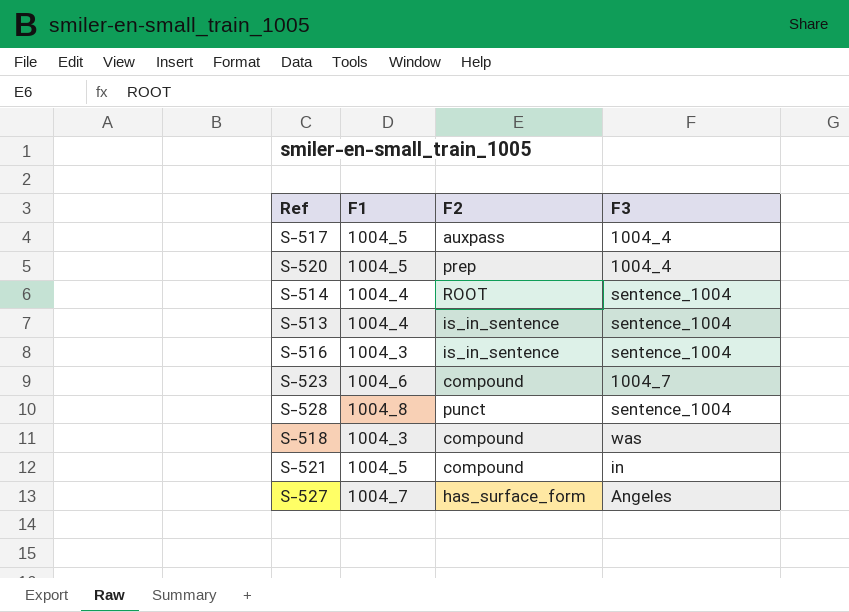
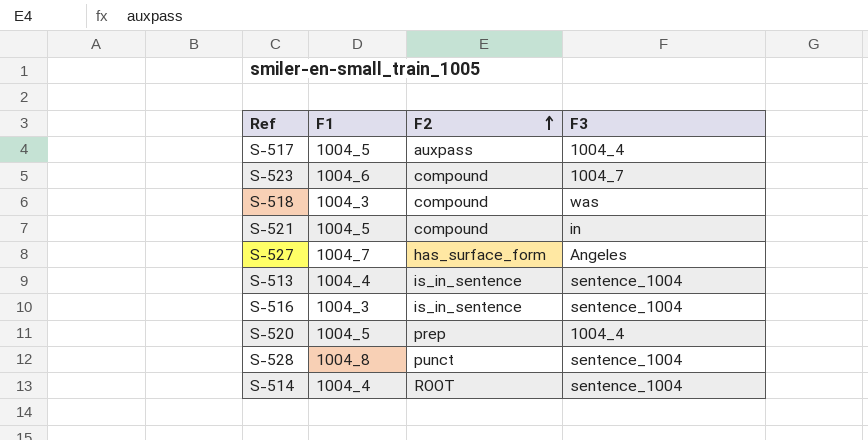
row order: none -> F2 ascending

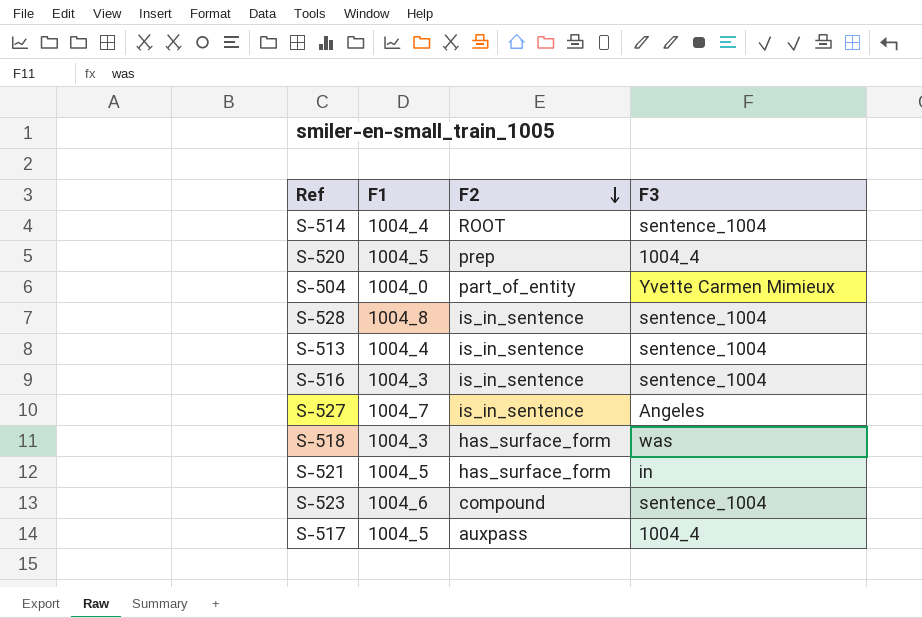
row order: F2 ascending -> F2 descending
row S-504: none -> 1004_0 | part_of_entity | Yvette Carmen Mimieux
S-528 | F2: punct -> is_in_sentence
S-527 | F2: has_surface_form -> is_in_sentence
S-518 | F2: compound -> has_surface_form
S-521 | F2: compound -> has_surface_form
S-523 | F3: 1004_7 -> sentence_1004

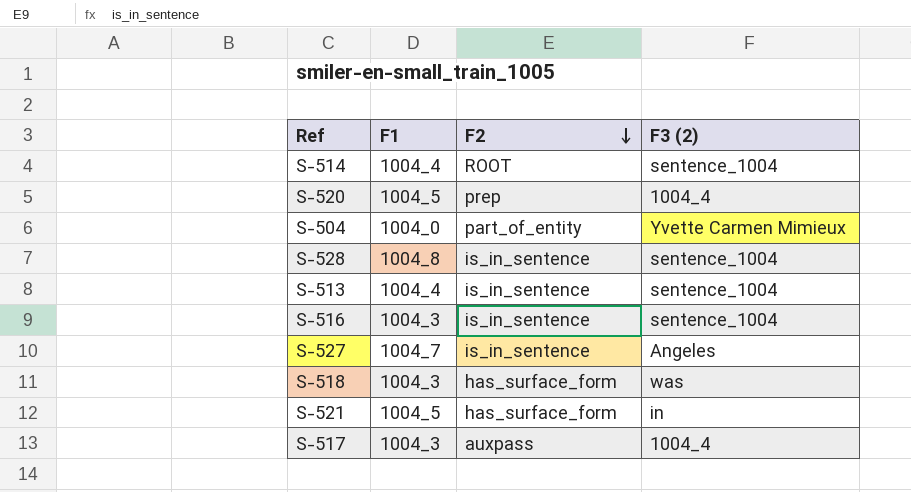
column name: F3 -> F3 (2)
row S-523: 1004_6 | compound | sentence_1004 -> none
S-517 | F1: 1004_5 -> 1004_3

